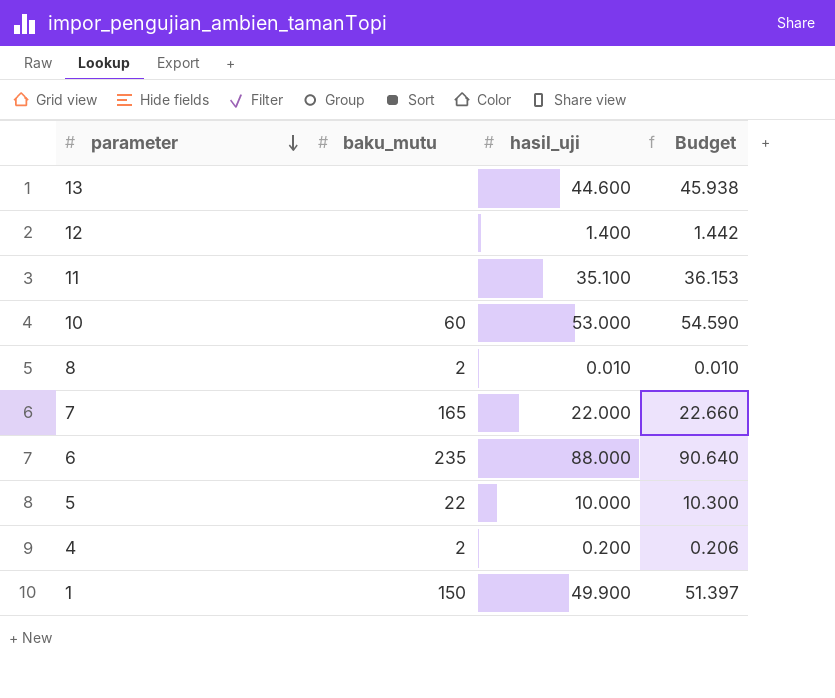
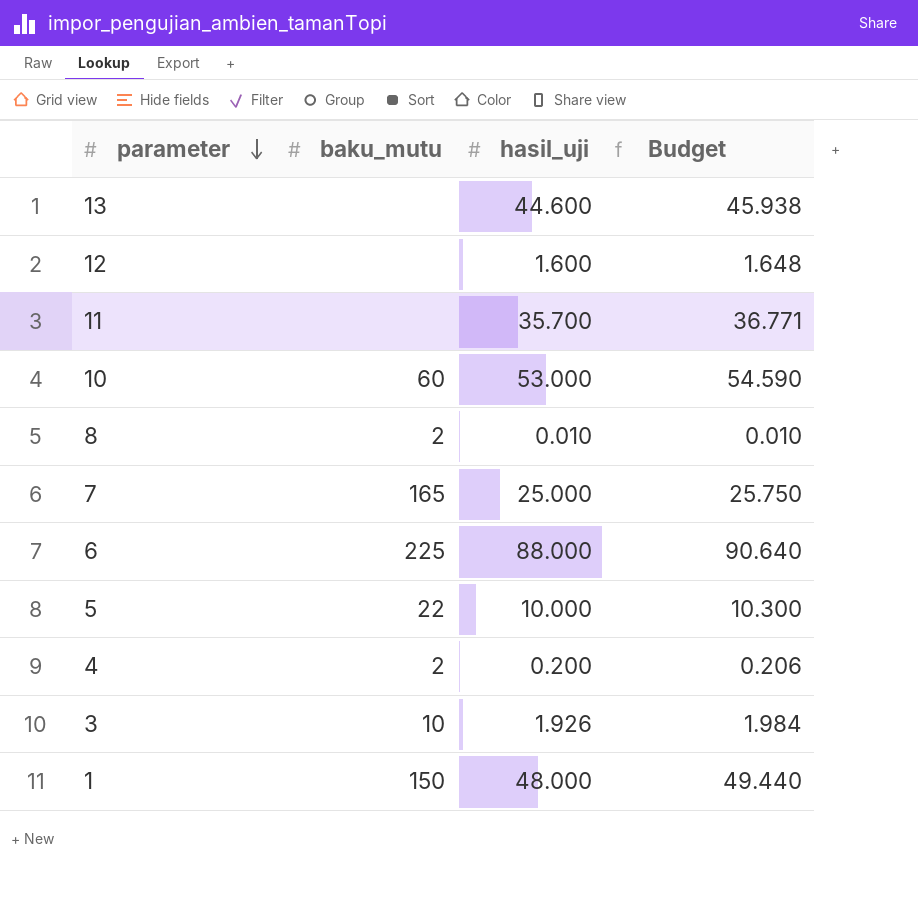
12 | hasil_uji: 1.400 -> 1.600
12 | Budget: 1.442 -> 1.648
11 | hasil_uji: 35.100 -> 35.700
11 | Budget: 36.153 -> 36.771
7 | hasil_uji: 22.000 -> 25.000
7 | Budget: 22.660 -> 25.750
6 | baku_mutu: 235 -> 225
row 3: none -> 10 | 1.926 | 1.984
1 | hasil_uji: 49.900 -> 48.000
1 | Budget: 51.397 -> 49.440

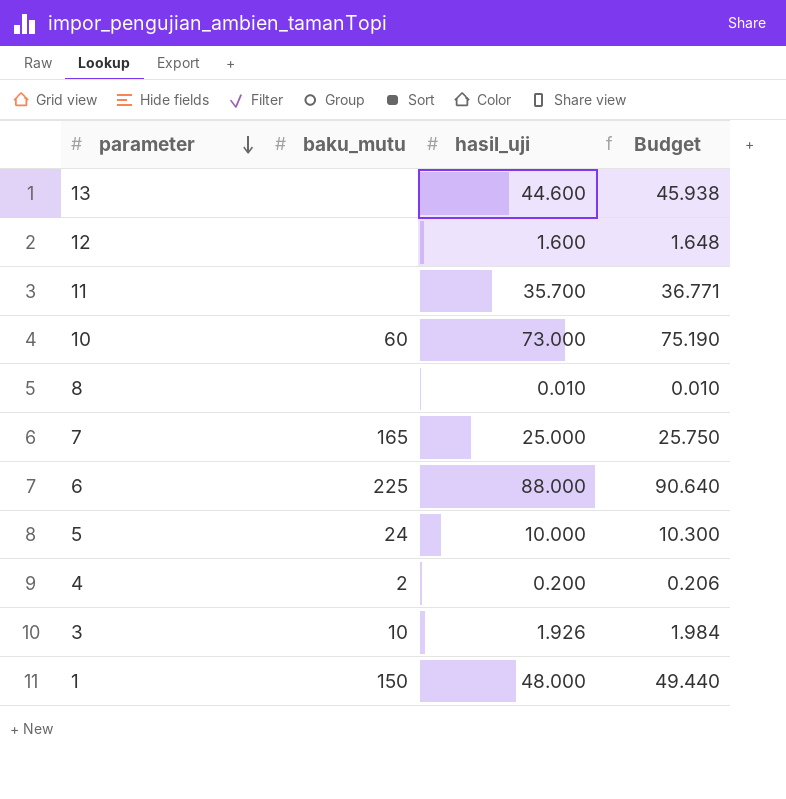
10 | hasil_uji: 53.000 -> 73.000
10 | Budget: 54.590 -> 75.190
8 | baku_mutu: 2 -> none
5 | baku_mutu: 22 -> 24

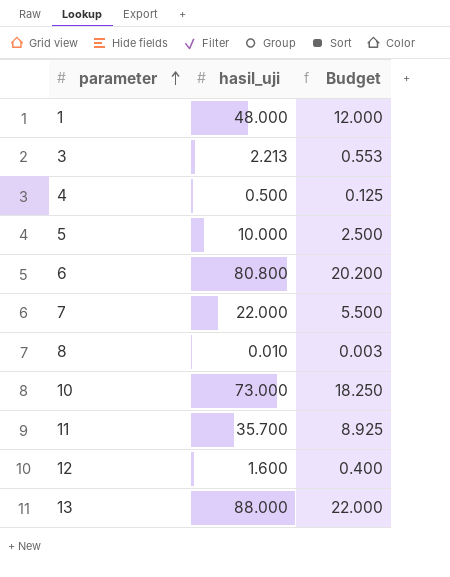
row order: parameter descending -> parameter ascending
column baku_mutu | position: 2 -> none
column Budget | formula: [hasil_uji] * 1.03 -> [hasil_uji] * 0.25
3 | hasil_uji: 1.926 -> 2.213
4 | hasil_uji: 0.200 -> 0.500
6 | hasil_uji: 88.000 -> 80.800
7 | hasil_uji: 25.000 -> 22.000
13 | hasil_uji: 44.600 -> 88.000

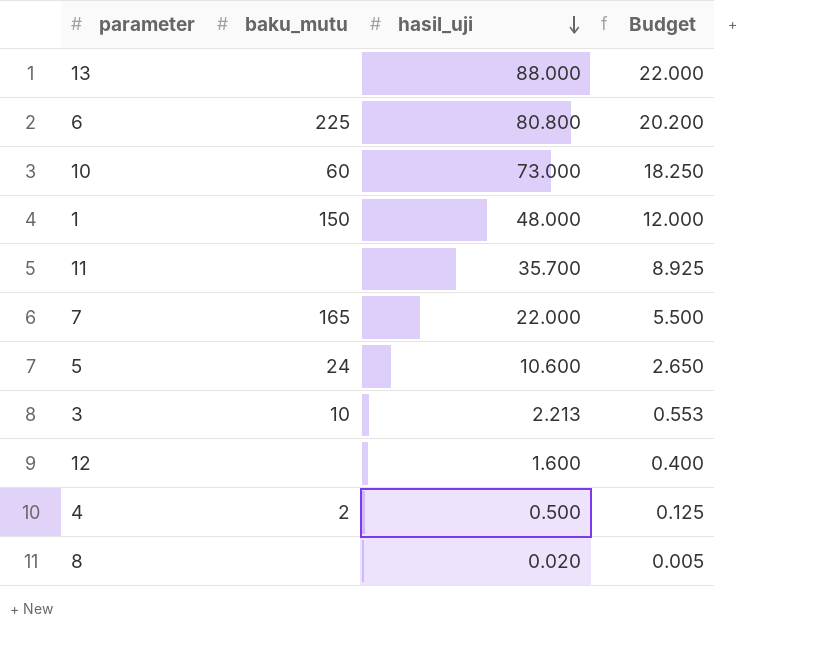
row order: parameter ascending -> hasil_uji descending
column baku_mutu | position: none -> 2
5 | hasil_uji: 10.000 -> 10.600
5 | Budget: 2.500 -> 2.650
8 | hasil_uji: 0.010 -> 0.020
8 | Budget: 0.003 -> 0.005

